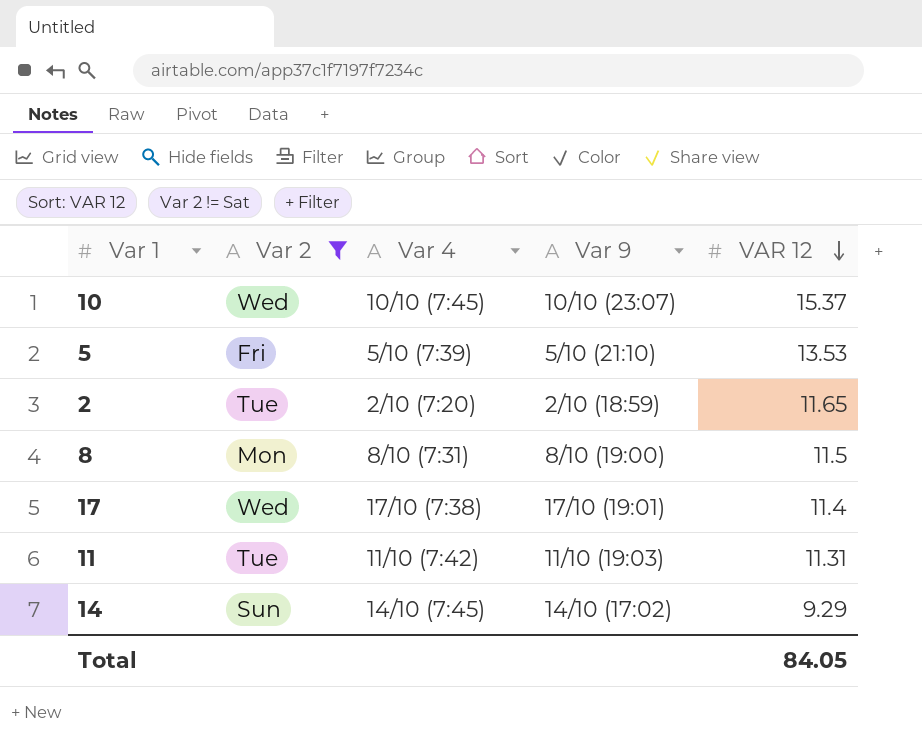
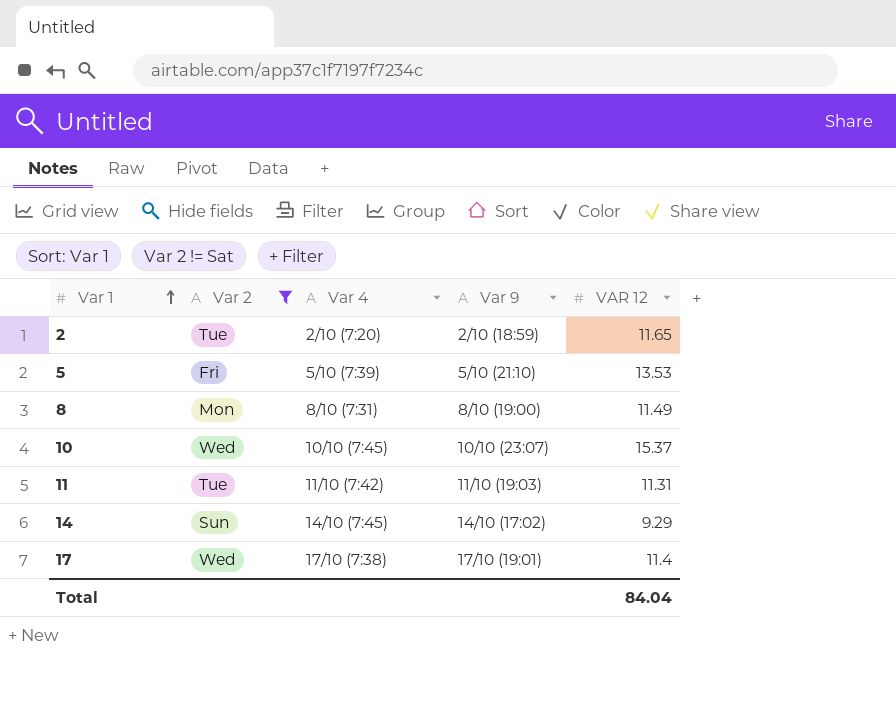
row order: VAR 12 descending -> Var 1 ascending
8 | VAR 12: 11.5 -> 11.49
Total | VAR 12: 84.05 -> 84.04

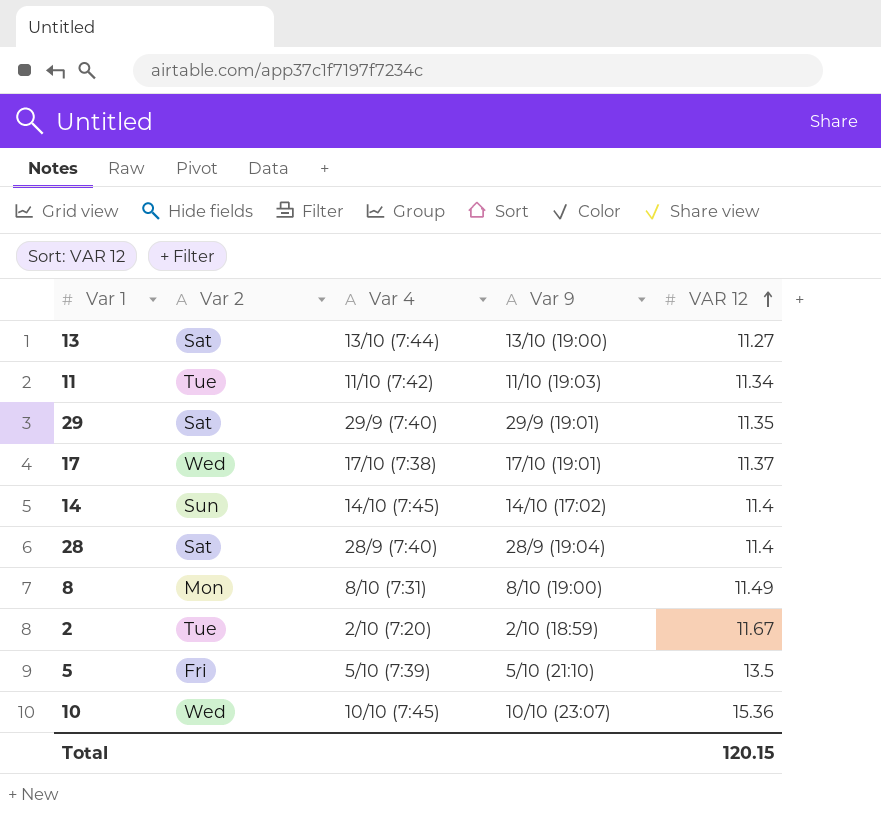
filter: Var 2 != Sat -> none
row order: Var 1 ascending -> VAR 12 ascending
11 | VAR 12: 11.31 -> 11.34
17 | VAR 12: 11.4 -> 11.37
14 | VAR 12: 9.29 -> 11.4
2 | VAR 12: 11.65 -> 11.67
5 | VAR 12: 13.53 -> 13.5
10 | VAR 12: 15.37 -> 15.36
Total | VAR 12: 84.04 -> 120.15

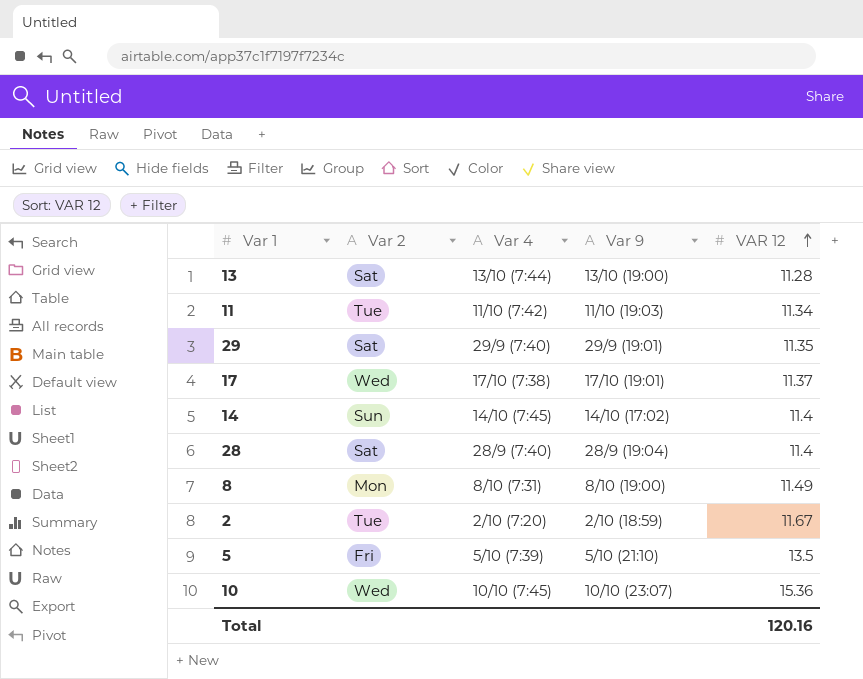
13 | VAR 12: 11.27 -> 11.28
Total | VAR 12: 120.15 -> 120.16

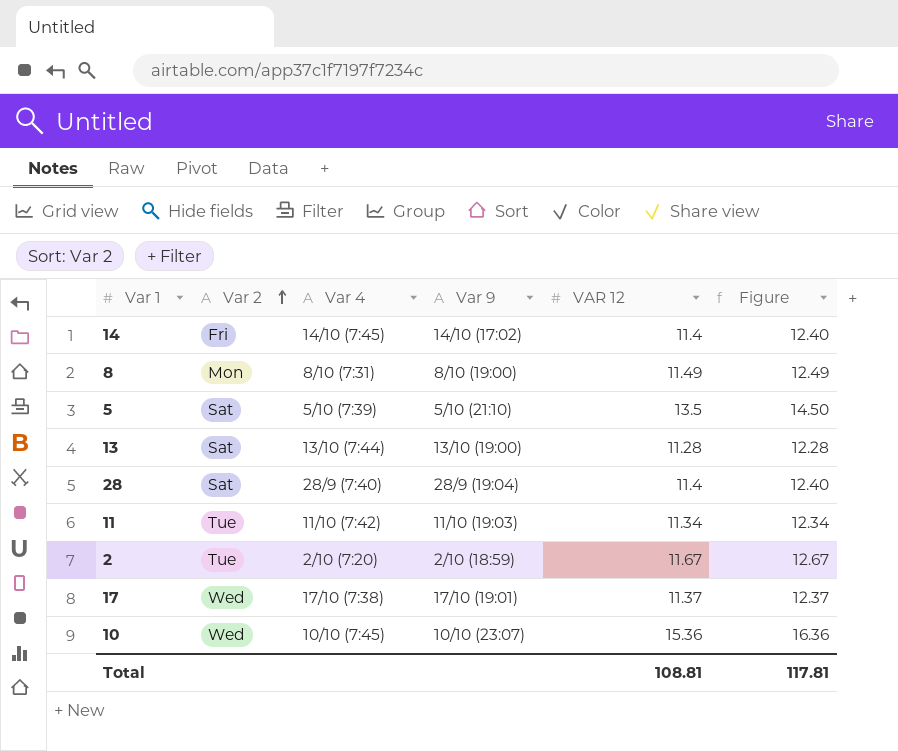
row order: VAR 12 ascending -> Var 2 ascending
column Figure | formula: none -> [VAR 12] + 1
row 29: Sat | 29/9 (7:40) | 29/9 (19:01) | 11.35 -> none
14 | Var 2: Sun -> Fri
5 | Var 2: Fri -> Sat
Total | VAR 12: 120.16 -> 108.81

